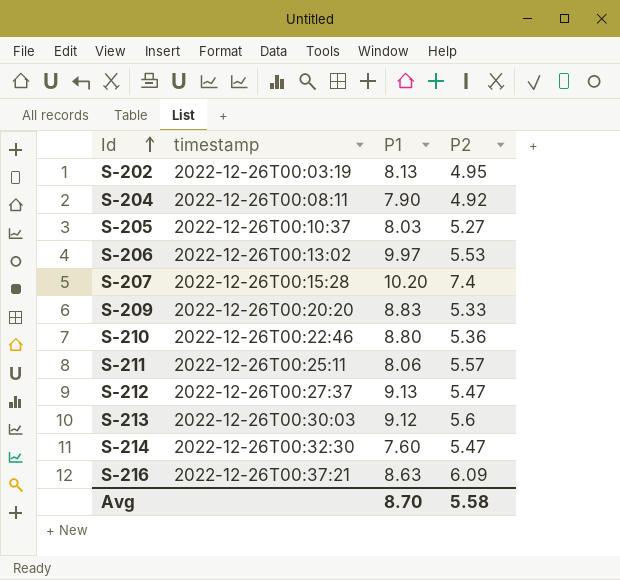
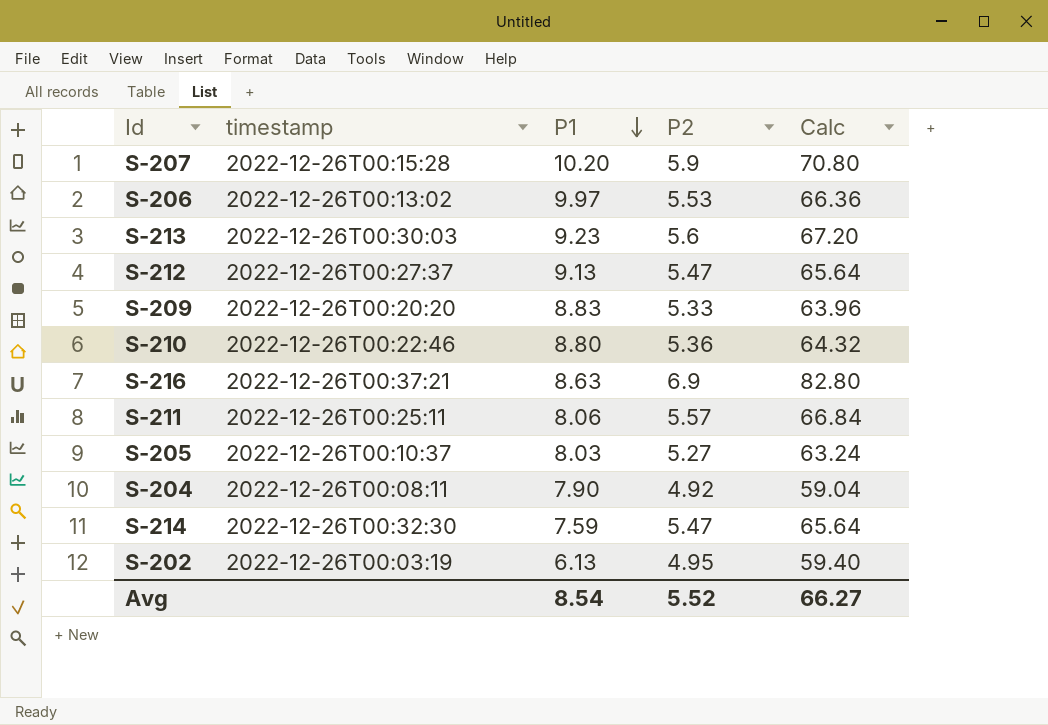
row order: Id ascending -> P1 descending
column Calc | formula: none -> [P2] * 12
S-207 | P2: 7.4 -> 5.9
S-213 | P1: 9.12 -> 9.23
S-216 | P2: 6.09 -> 6.9
S-214 | P1: 7.60 -> 7.59
S-202 | P1: 8.13 -> 6.13
Avg | P1: 8.70 -> 8.54
Avg | P2: 5.58 -> 5.52

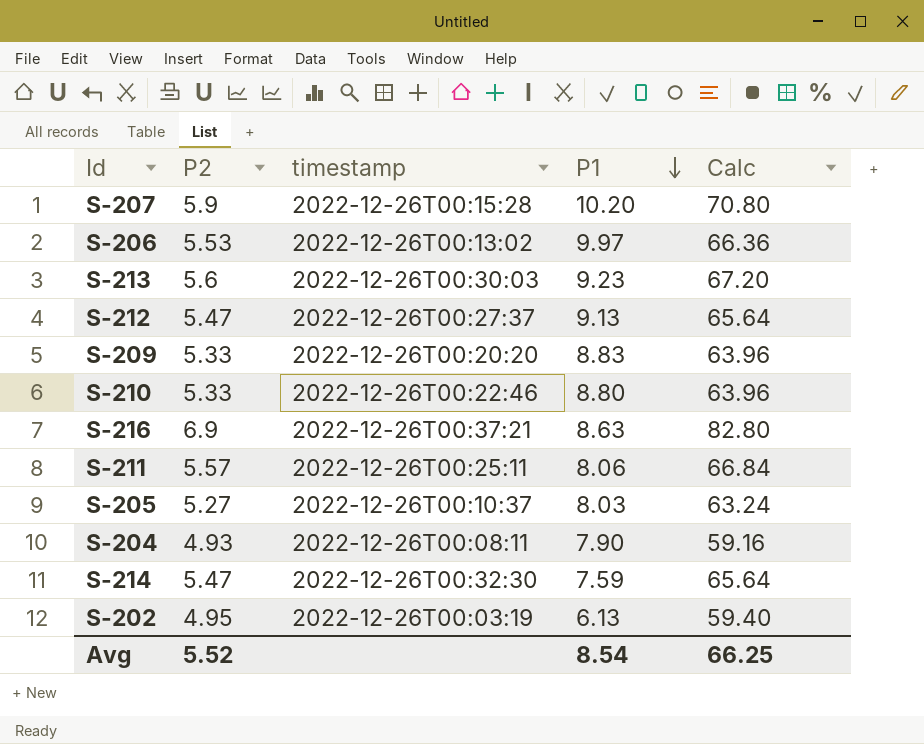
column P2 | position: 4 -> 2
S-210 | P2: 5.36 -> 5.33
S-210 | Calc: 64.32 -> 63.96
S-204 | P2: 4.92 -> 4.93
S-204 | Calc: 59.04 -> 59.16
Avg | Calc: 66.27 -> 66.25

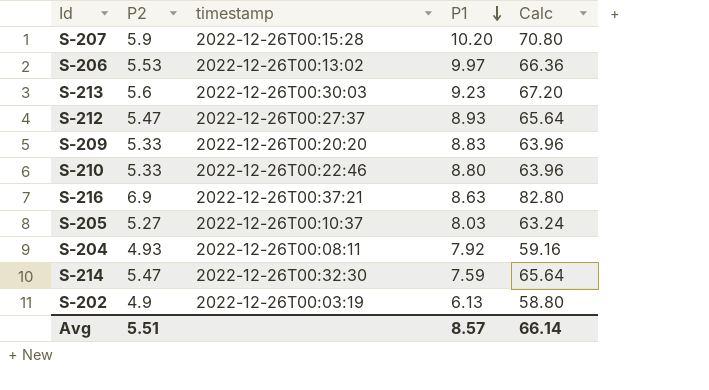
row S-211: 5.57 | 2022-12-26T00:25:11 | 8.06 | 66.84 -> none
S-212 | P1: 9.13 -> 8.93
S-204 | P1: 7.90 -> 7.92
S-202 | P2: 4.95 -> 4.9
S-202 | Calc: 59.40 -> 58.80
Avg | P2: 5.52 -> 5.51
Avg | P1: 8.54 -> 8.57
Avg | Calc: 66.25 -> 66.14

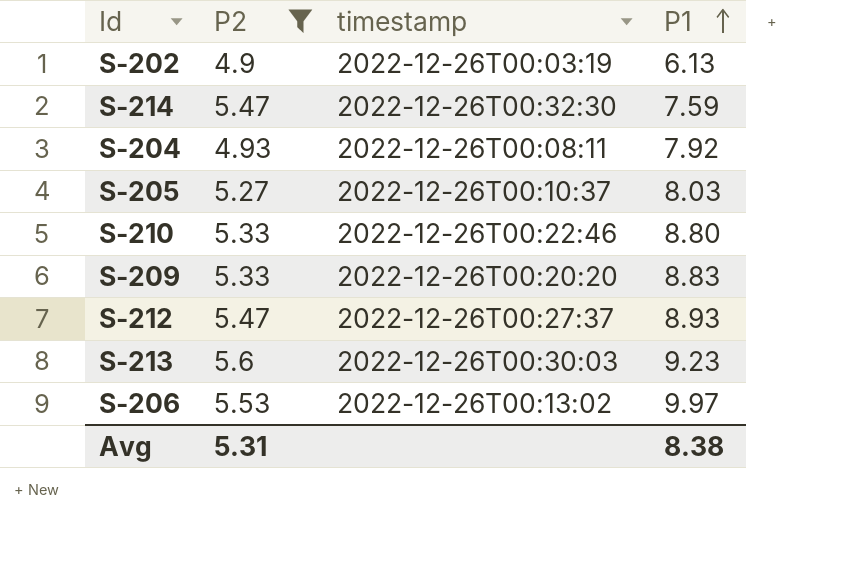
filter: none -> P2 <= 5.6
row order: P1 descending -> P1 ascending
column Calc | formula: [P2] * 12 -> none
Avg | P2: 5.51 -> 5.31
Avg | P1: 8.57 -> 8.38

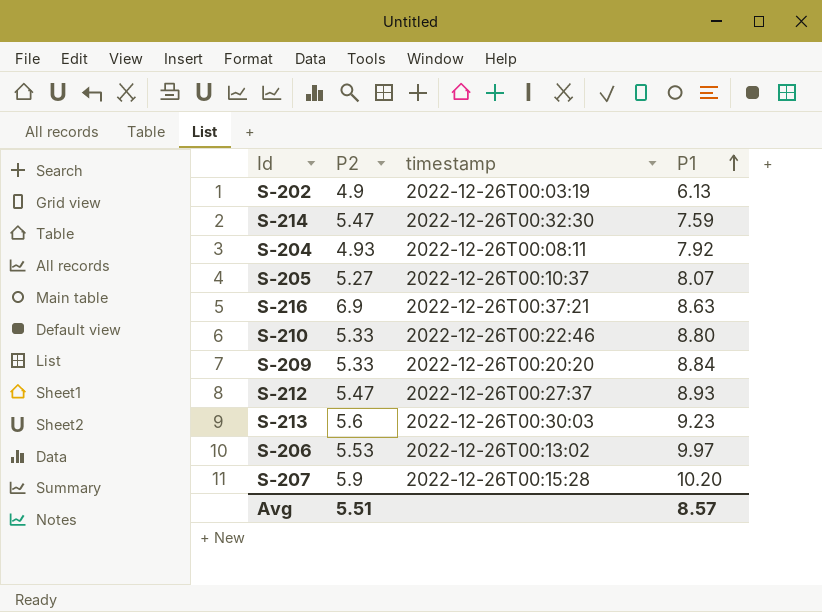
filter: P2 <= 5.6 -> none
S-205 | P1: 8.03 -> 8.07
S-209 | P1: 8.83 -> 8.84
Avg | P2: 5.31 -> 5.51
Avg | P1: 8.38 -> 8.57

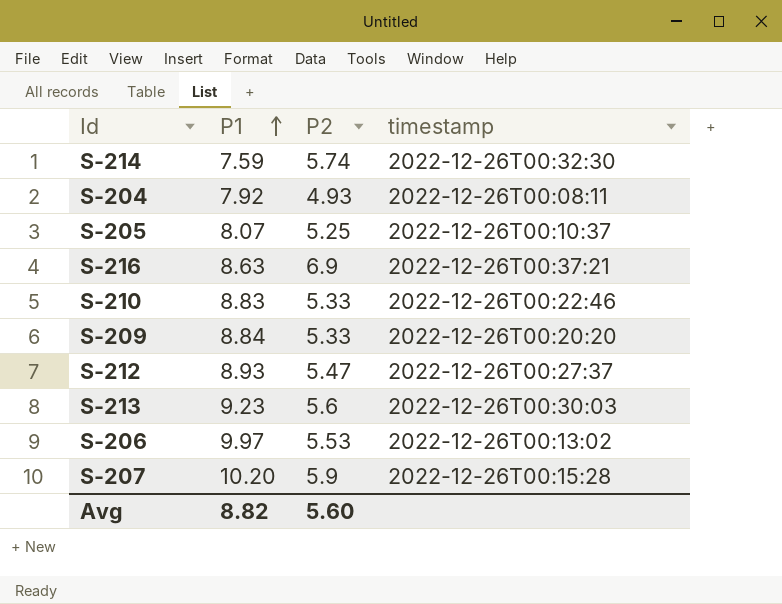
column P1 | position: 4 -> 2
row S-202: 4.9 | 2022-12-26T00:03:19 | 6.13 -> none
S-214 | P2: 5.47 -> 5.74
S-205 | P2: 5.27 -> 5.25
S-210 | P1: 8.80 -> 8.83
Avg | P1: 8.57 -> 8.82
Avg | P2: 5.51 -> 5.60

